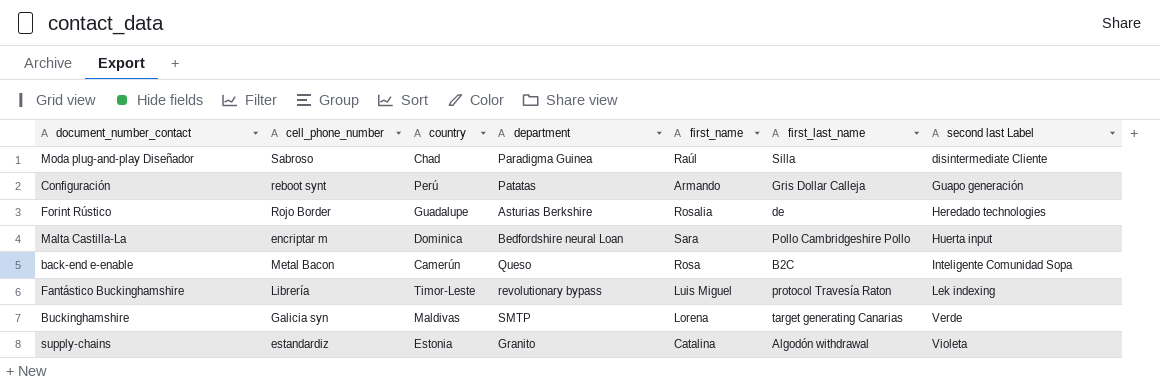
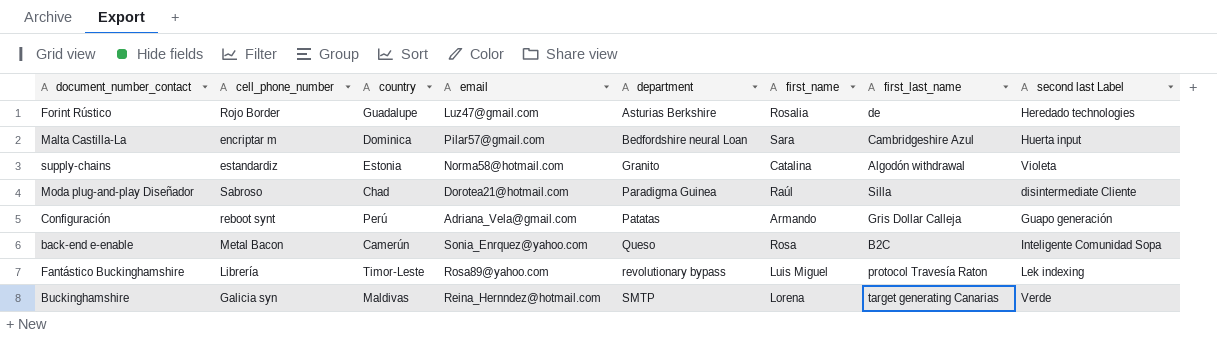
row order: second last Label ascending -> department ascending
column email | position: none -> 4
Malta Castilla-La | first_last_name: Pollo Cambridgeshire Pollo -> Cambridgeshire Azul

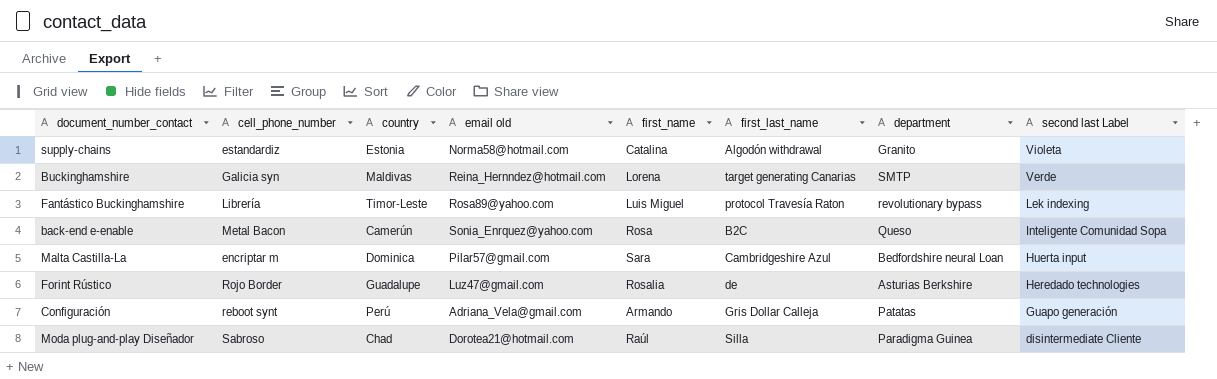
row order: department ascending -> second last Label descending
column name: email -> email old
column department | position: 5 -> 7

